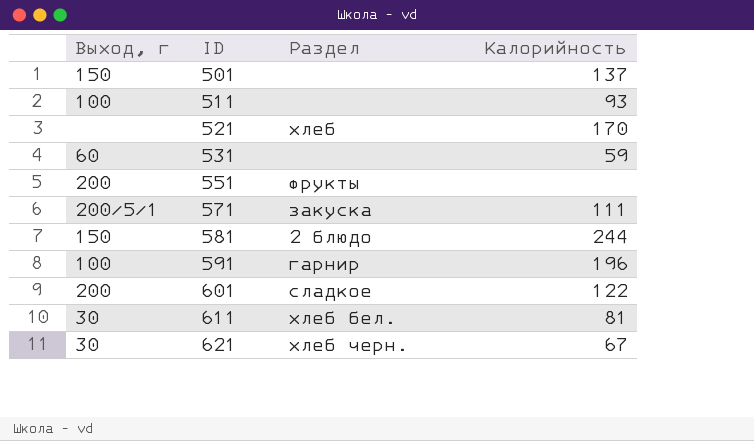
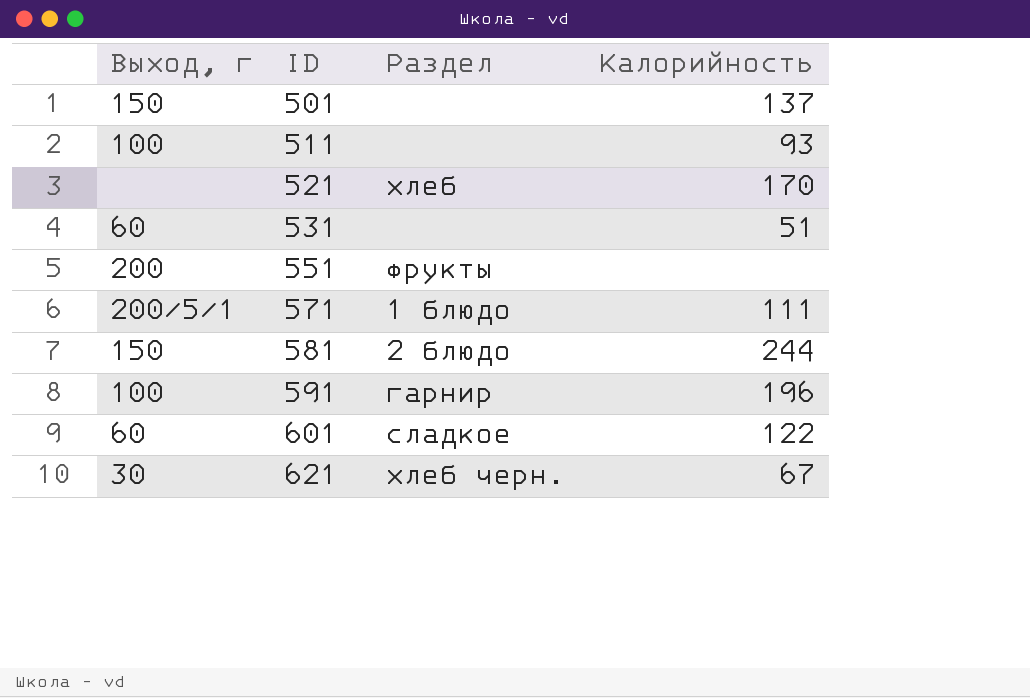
row 611: 30 | хлеб бел. | 81 -> none
531 | Калорийность: 59 -> 51
571 | Раздел: закуска -> 1 блюдо
601 | Выход, г: 200 -> 60

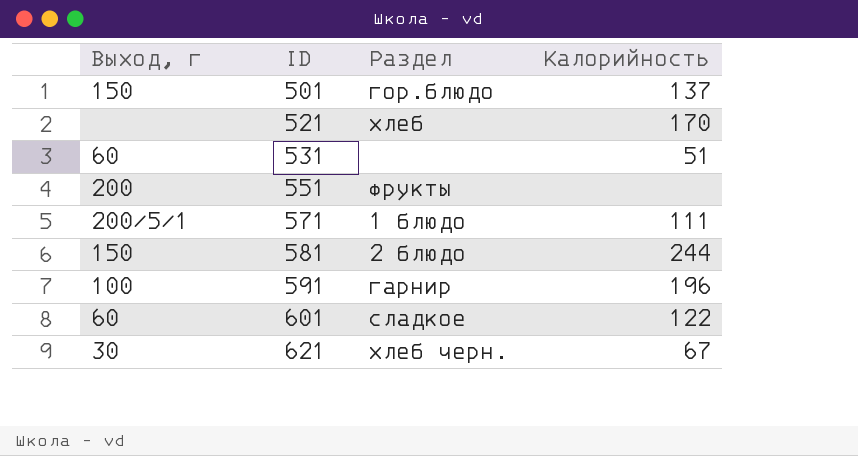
row 511: 100 | none | 93 -> none
501 | Раздел: none -> гор.блюдо

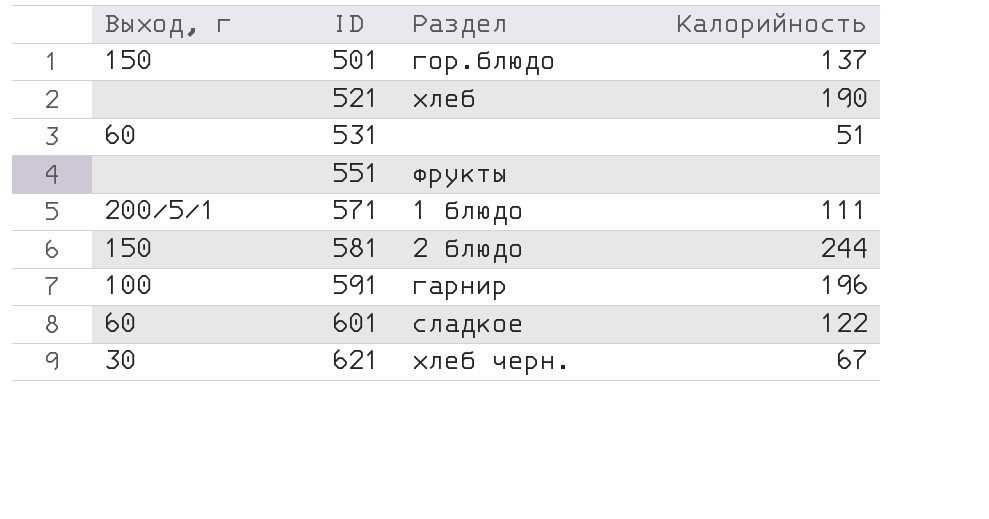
521 | Калорийность: 170 -> 190
551 | Выход, г: 200 -> none

